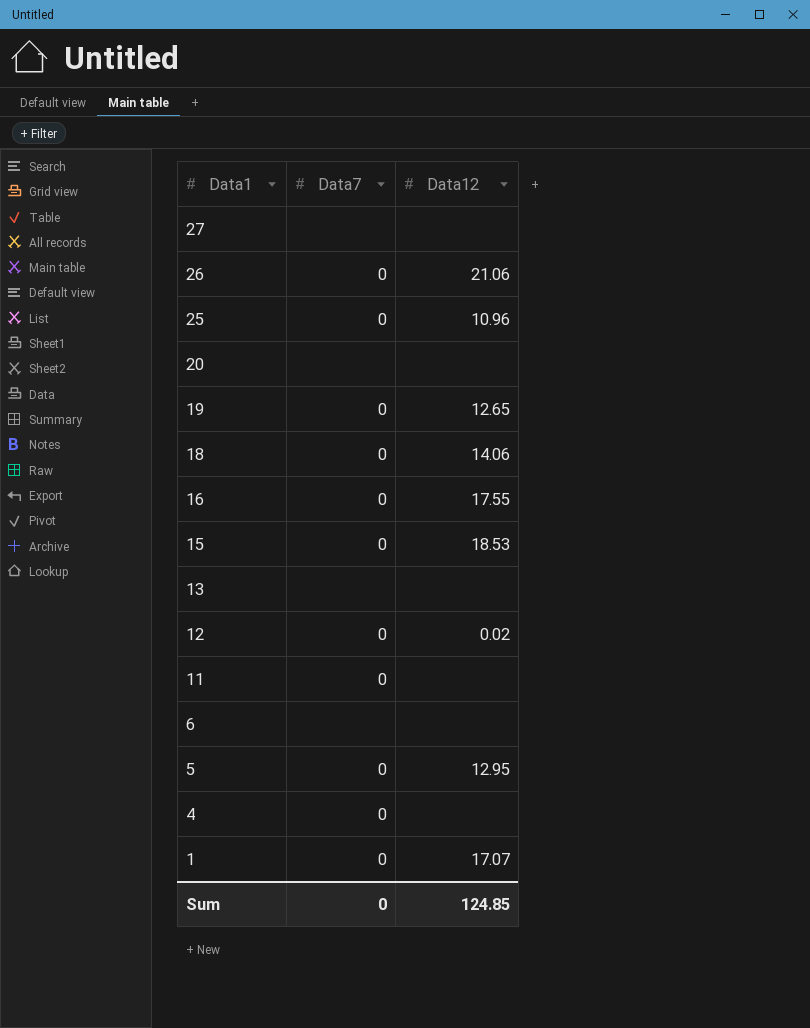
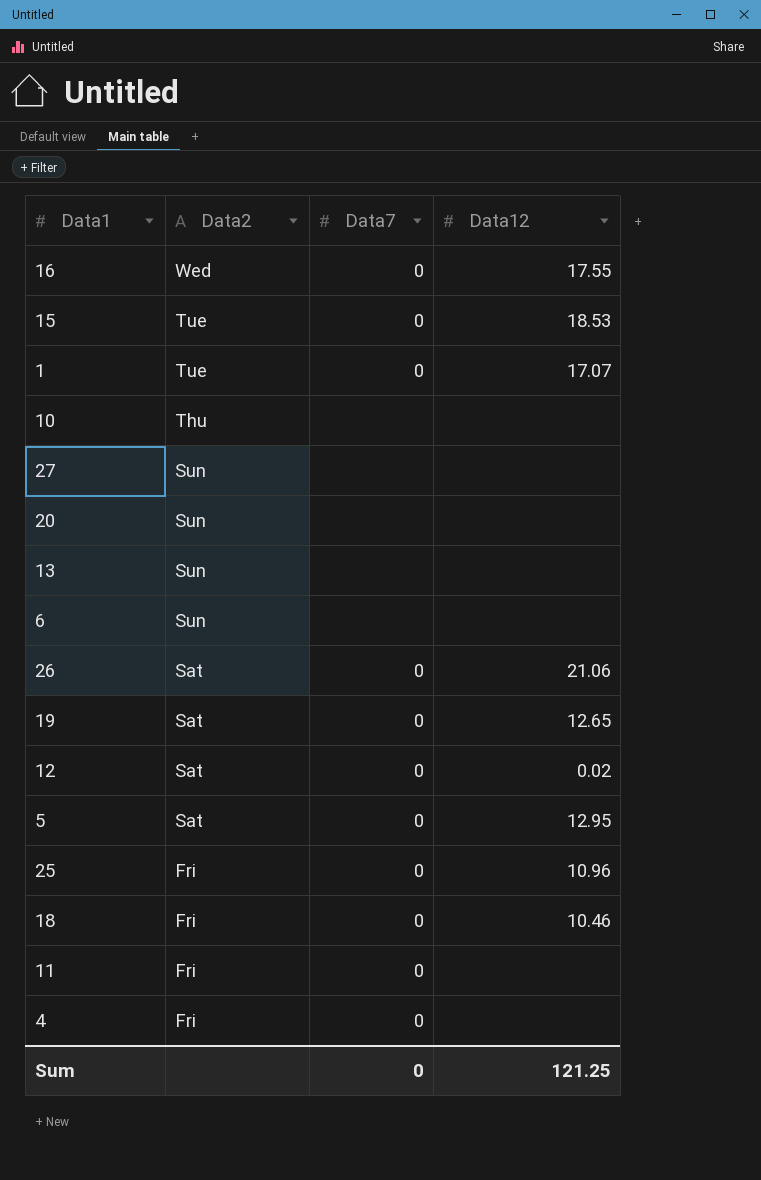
row order: Data1 descending -> Data2 descending
column Data2 | position: none -> 2
row 10: none -> Thu | none | none
18 | Data12: 14.06 -> 10.46
Sum | Data12: 124.85 -> 121.25

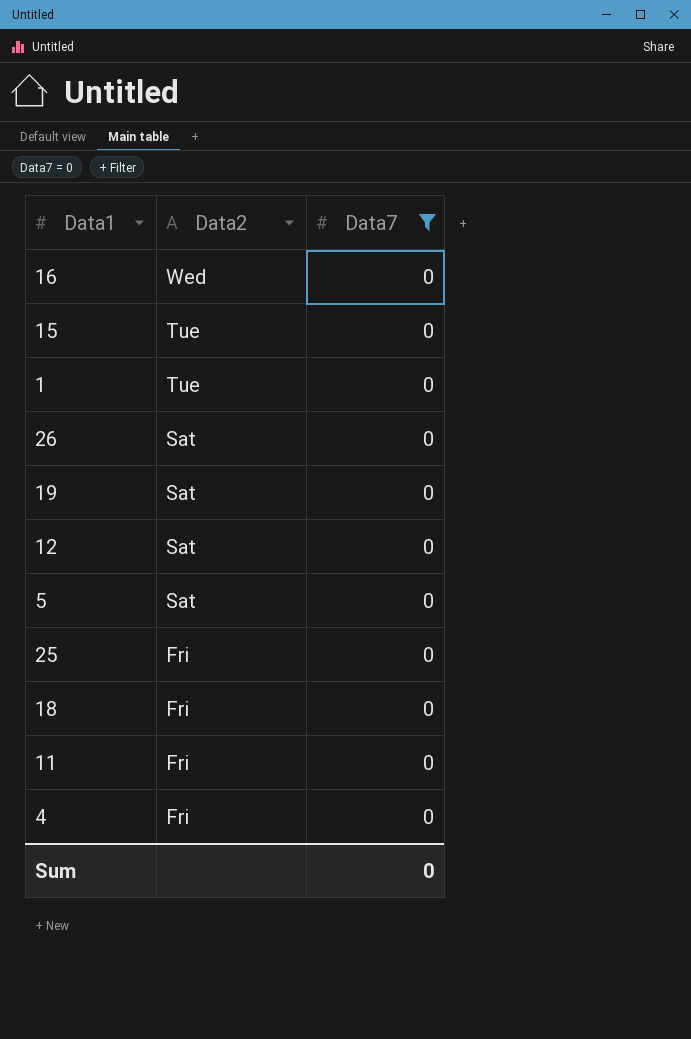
filter: none -> Data7 = 0
column Data12 | position: 4 -> none

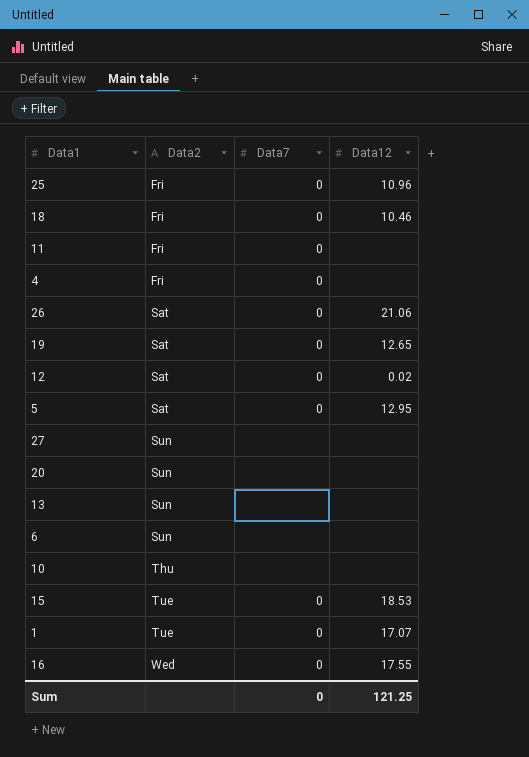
filter: Data7 = 0 -> none
row order: Data2 descending -> Data2 ascending
column Data12 | position: none -> 4

